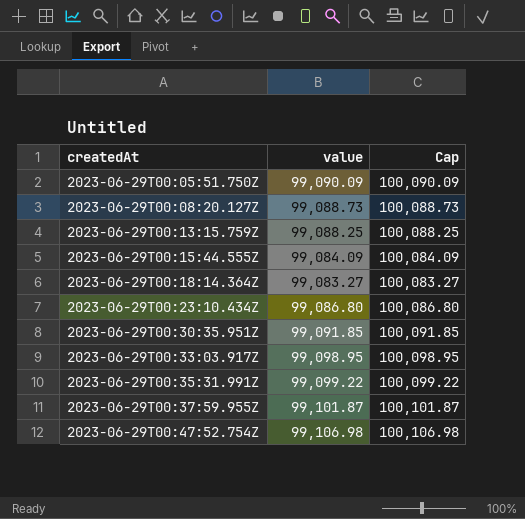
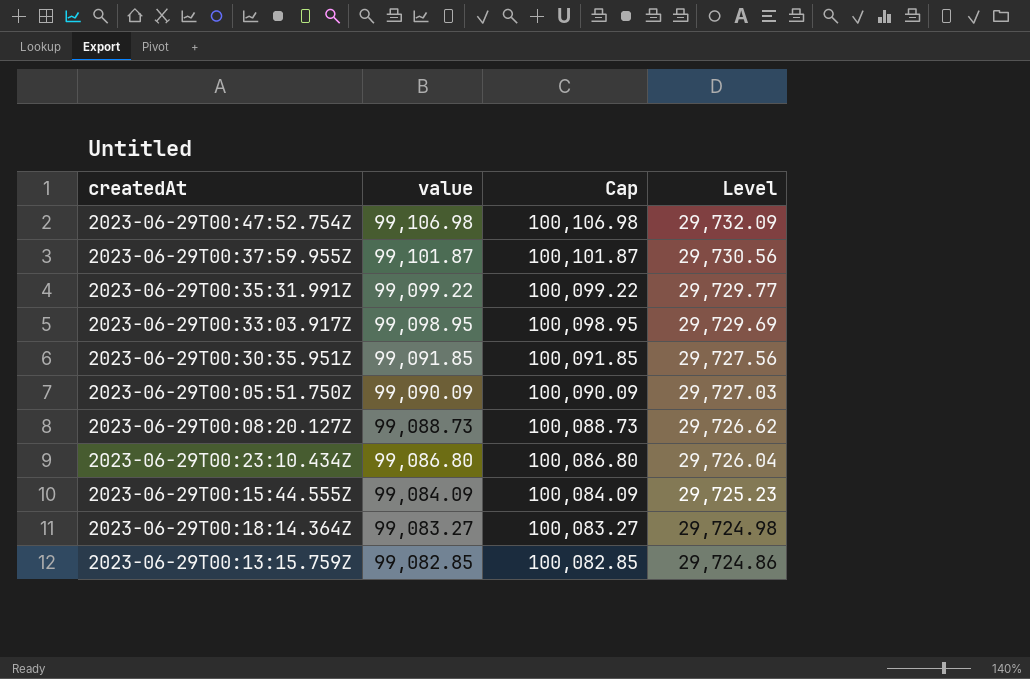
row order: createdAt ascending -> value descending
column Level | formula: none -> [value] * 0.3
2023-06-29T00:13:15.759Z | value: 99,088.25 -> 99,082.85
2023-06-29T00:13:15.759Z | Cap: 100,088.25 -> 100,082.85

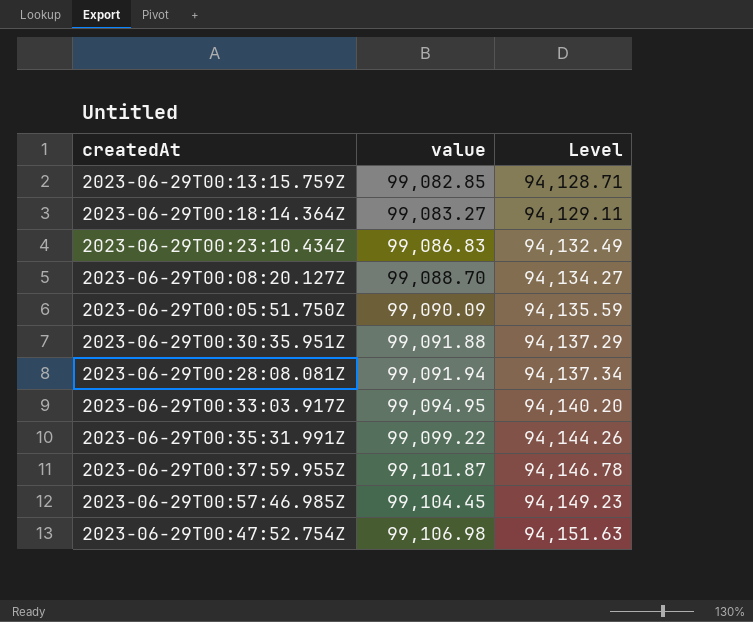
row order: value descending -> value ascending
column Cap | formula: [value] + 1000 -> none
column Level | formula: [value] * 0.3 -> [value] * 0.95
row 2023-06-29T00:15:44.555Z: 99,084.09 | 100,084.09 | 29,725.23 -> none
2023-06-29T00:23:10.434Z | value: 99,086.80 -> 99,086.83
2023-06-29T00:08:20.127Z | value: 99,088.73 -> 99,088.70
2023-06-29T00:30:35.951Z | value: 99,091.85 -> 99,091.88
row 2023-06-29T00:28:08.081Z: none -> 99,091.94 | 94,137.34
2023-06-29T00:33:03.917Z | value: 99,098.95 -> 99,094.95
row 2023-06-29T00:57:46.985Z: none -> 99,104.45 | 94,149.23

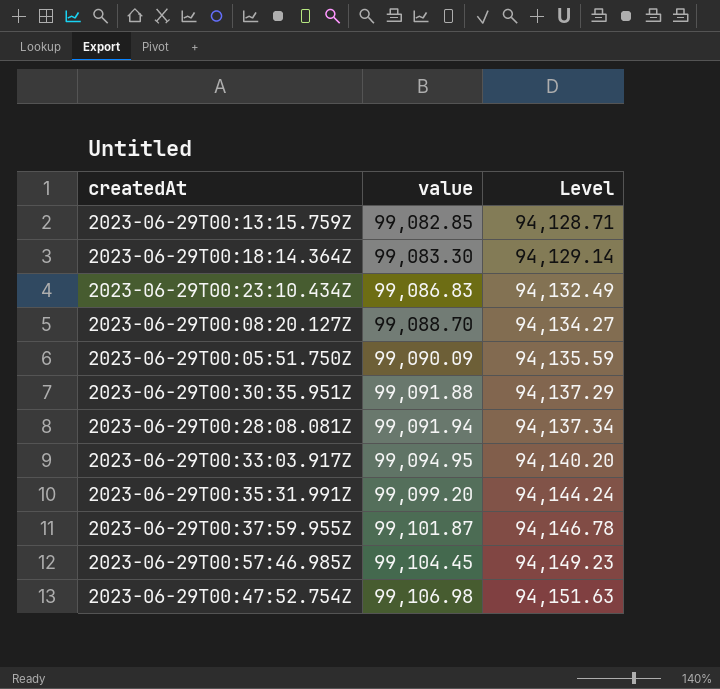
2023-06-29T00:18:14.364Z | value: 99,083.27 -> 99,083.30
2023-06-29T00:18:14.364Z | Level: 94,129.11 -> 94,129.14
2023-06-29T00:35:31.991Z | value: 99,099.22 -> 99,099.20
2023-06-29T00:35:31.991Z | Level: 94,144.26 -> 94,144.24

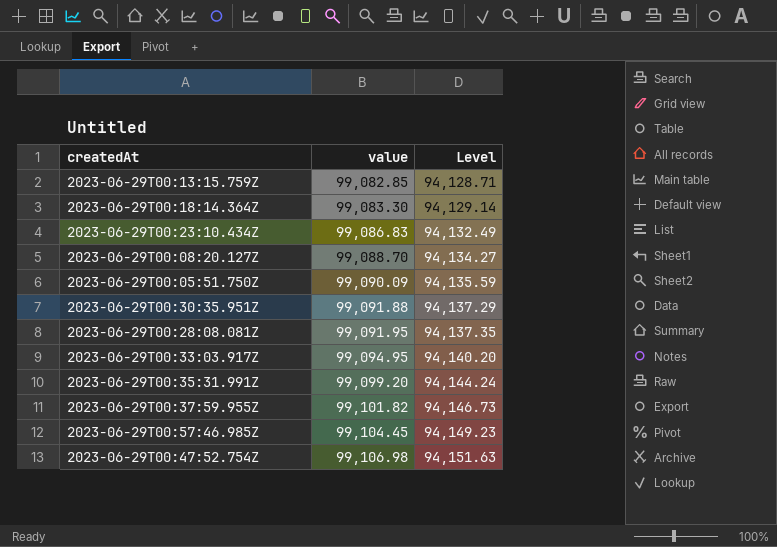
2023-06-29T00:28:08.081Z | value: 99,091.94 -> 99,091.95
2023-06-29T00:28:08.081Z | Level: 94,137.34 -> 94,137.35
2023-06-29T00:37:59.955Z | value: 99,101.87 -> 99,101.82
2023-06-29T00:37:59.955Z | Level: 94,146.78 -> 94,146.73

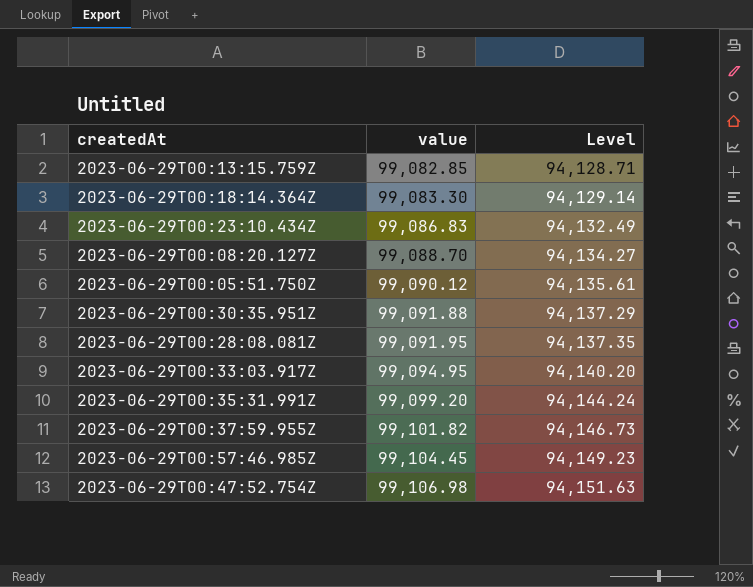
2023-06-29T00:05:51.750Z | value: 99,090.09 -> 99,090.12
2023-06-29T00:05:51.750Z | Level: 94,135.59 -> 94,135.61

